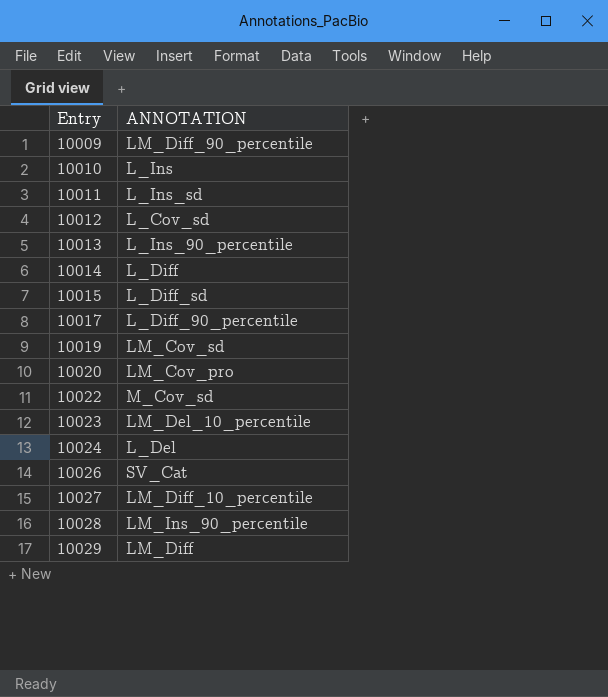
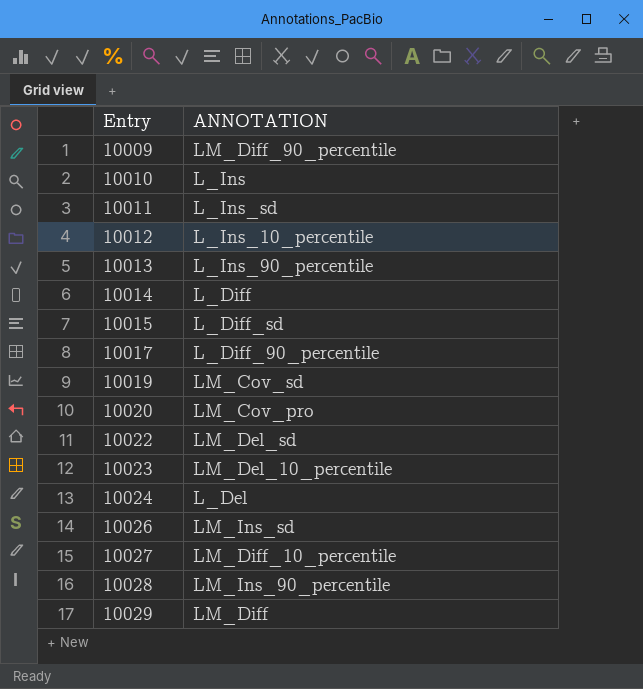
10012 | ANNOTATION: L_Cov_sd -> L_Ins_10_percentile
10022 | ANNOTATION: M_Cov_sd -> LM_Del_sd
10026 | ANNOTATION: SV_Cat -> LM_Ins_sd

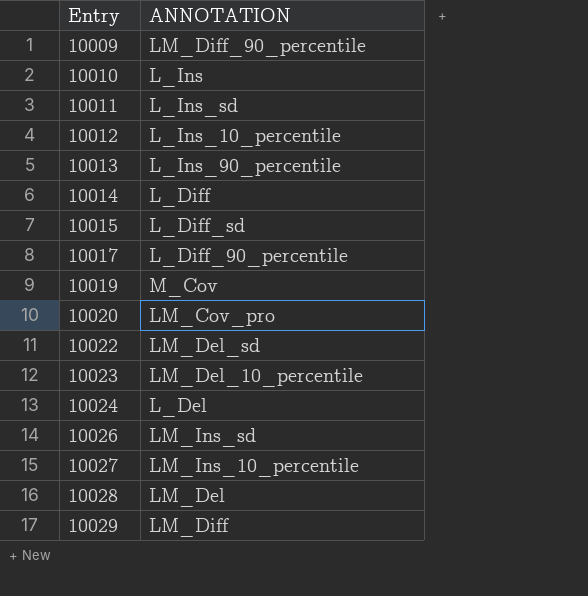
10019 | ANNOTATION: LM_Cov_sd -> M_Cov
10027 | ANNOTATION: LM_Diff_10_percentile -> LM_Ins_10_percentile
10028 | ANNOTATION: LM_Ins_90_percentile -> LM_Del

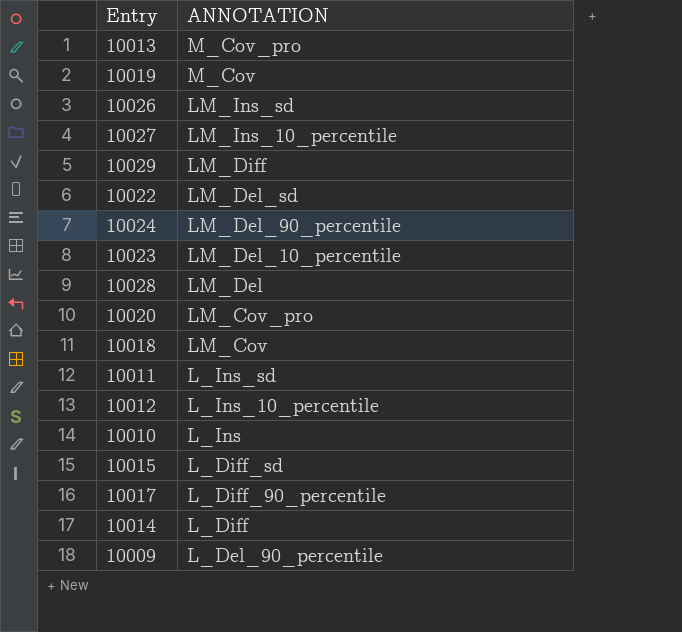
row order: Entry ascending -> ANNOTATION descending
10013 | ANNOTATION: L_Ins_90_percentile -> M_Cov_pro
10024 | ANNOTATION: L_Del -> LM_Del_90_percentile
row 10018: none -> LM_Cov
10009 | ANNOTATION: LM_Diff_90_percentile -> L_Del_90_percentile

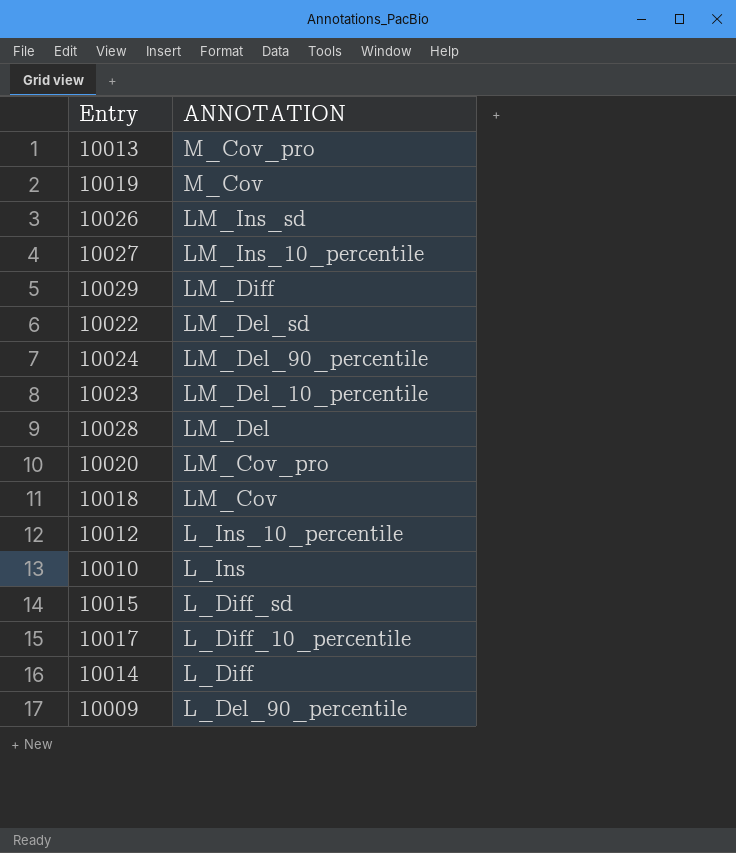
row 10011: L_Ins_sd -> none
10017 | ANNOTATION: L_Diff_90_percentile -> L_Diff_10_percentile

